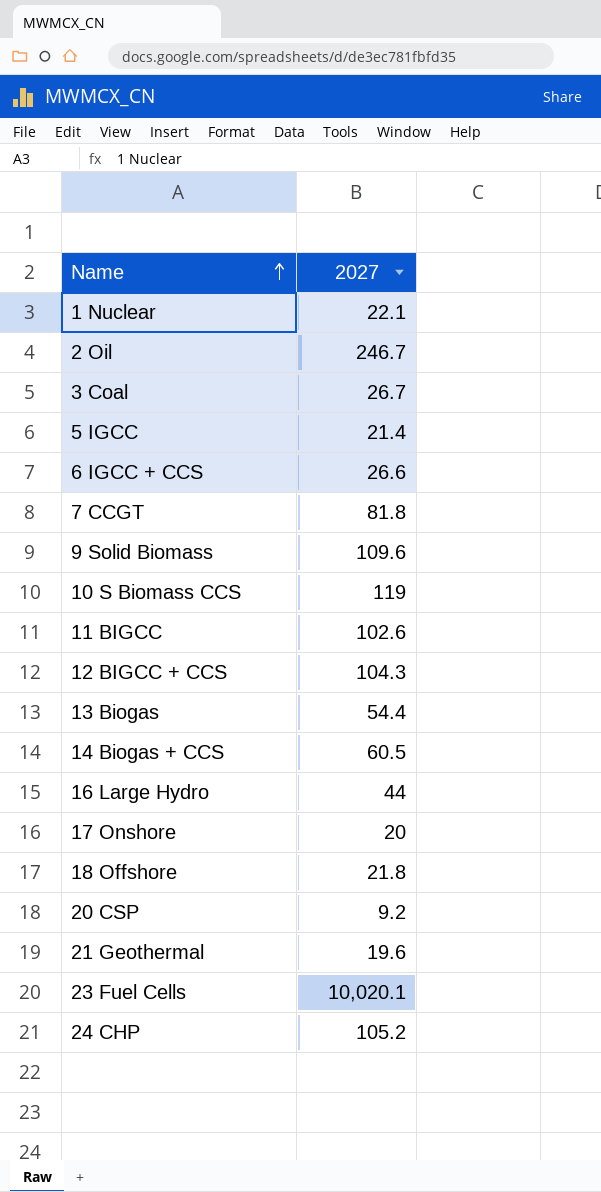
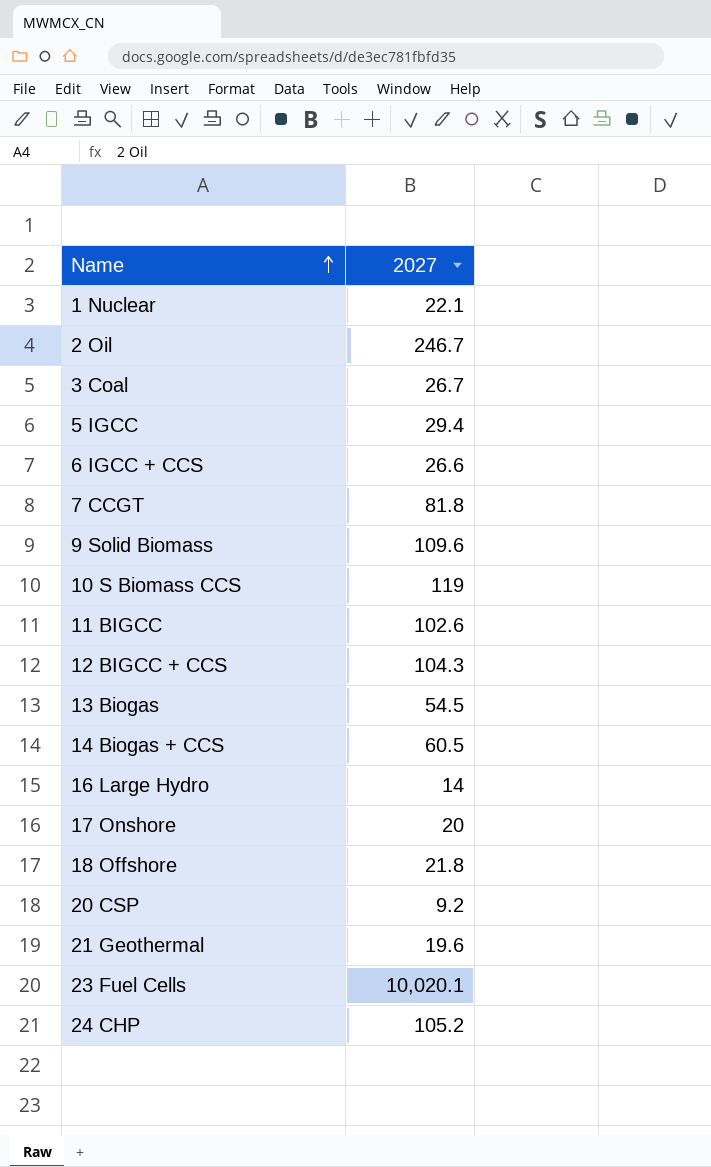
5 IGCC | 2027: 21.4 -> 29.4
13 Biogas | 2027: 54.4 -> 54.5
16 Large Hydro | 2027: 44 -> 14

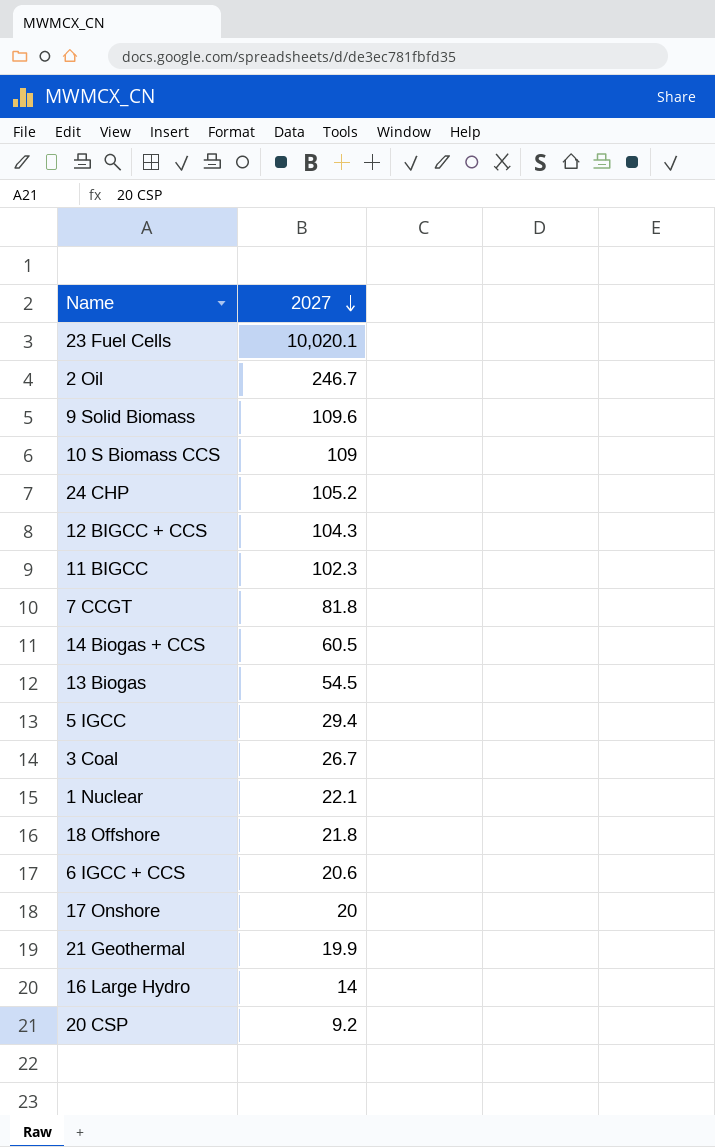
row order: Name ascending -> 2027 descending
10 S Biomass CCS | 2027: 119 -> 109
11 BIGCC | 2027: 102.6 -> 102.3
6 IGCC + CCS | 2027: 26.6 -> 20.6
21 Geothermal | 2027: 19.6 -> 19.9

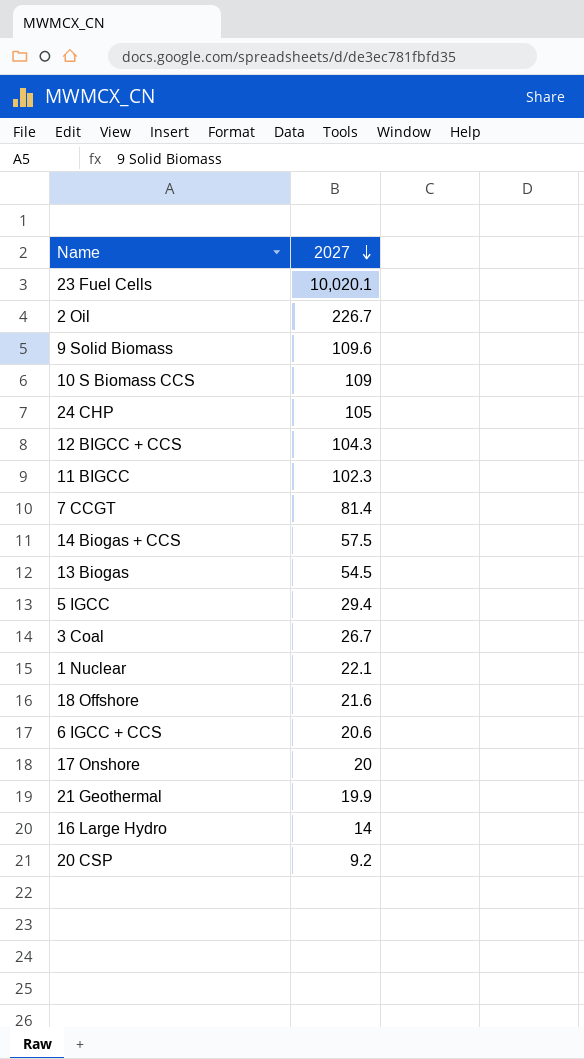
2 Oil | 2027: 246.7 -> 226.7
24 CHP | 2027: 105.2 -> 105
7 CCGT | 2027: 81.8 -> 81.4
14 Biogas + CCS | 2027: 60.5 -> 57.5
18 Offshore | 2027: 21.8 -> 21.6

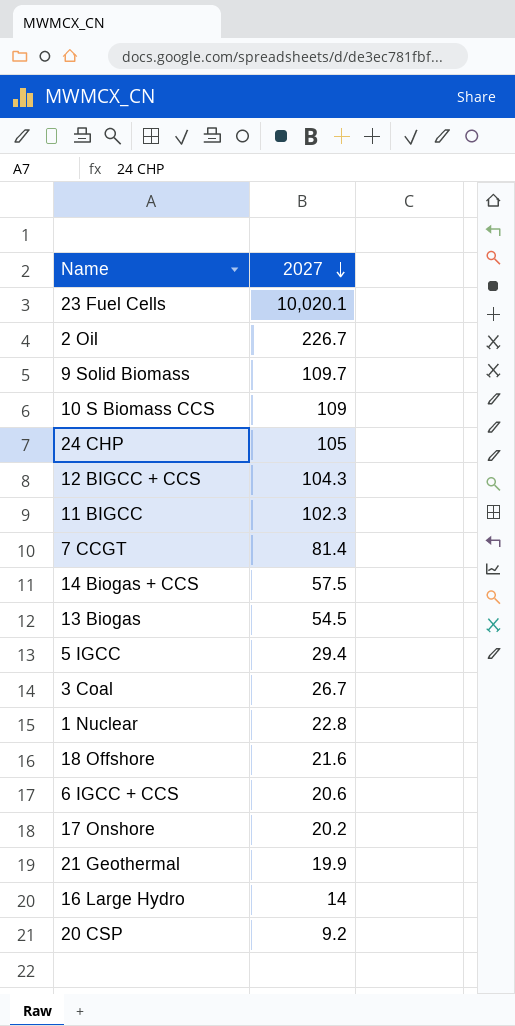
9 Solid Biomass | 2027: 109.6 -> 109.7
1 Nuclear | 2027: 22.1 -> 22.8
17 Onshore | 2027: 20 -> 20.2

